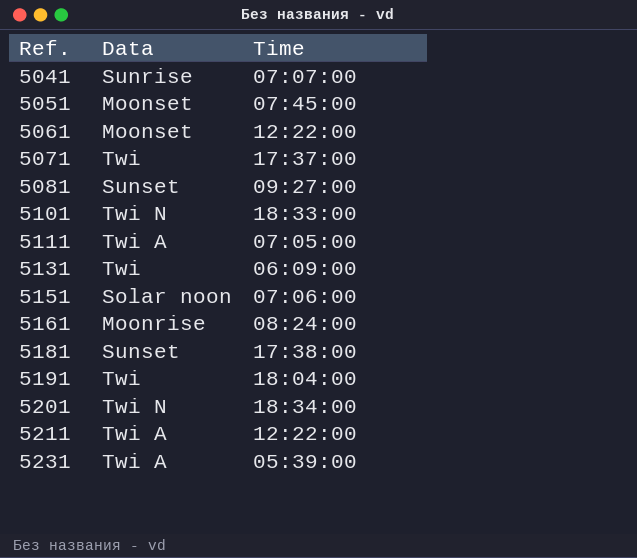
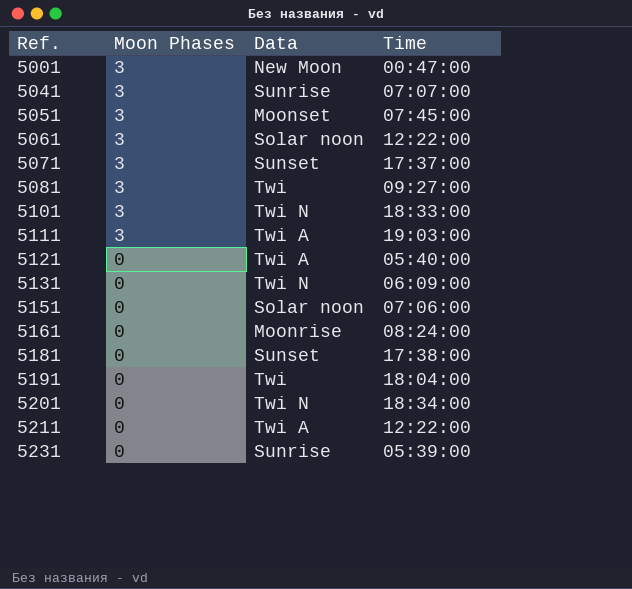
column Moon Phases | position: none -> 2
row 5001: none -> 3 | New Moon | 00:47:00
5061 | Data: Moonset -> Solar noon
5071 | Data: Twi -> Sunset
5081 | Data: Sunset -> Twi
5111 | Time: 07:05:00 -> 19:03:00
row 5121: none -> 0 | Twi A | 05:40:00
5131 | Data: Twi -> Twi N
5231 | Data: Twi A -> Sunrise

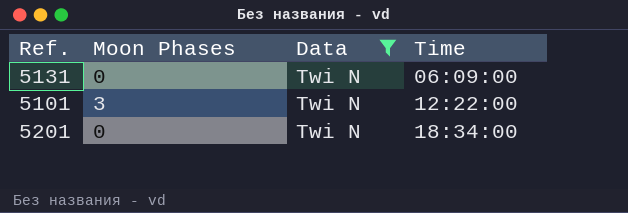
filter: none -> Data = Twi N
row order: Ref. ascending -> Time ascending
5101 | Time: 18:33:00 -> 12:22:00

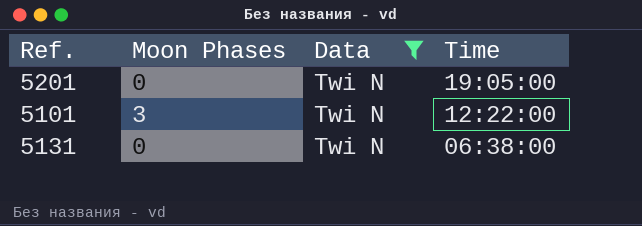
row order: Time ascending -> Time descending
5201 | Time: 18:34:00 -> 19:05:00
5131 | Time: 06:09:00 -> 06:38:00

